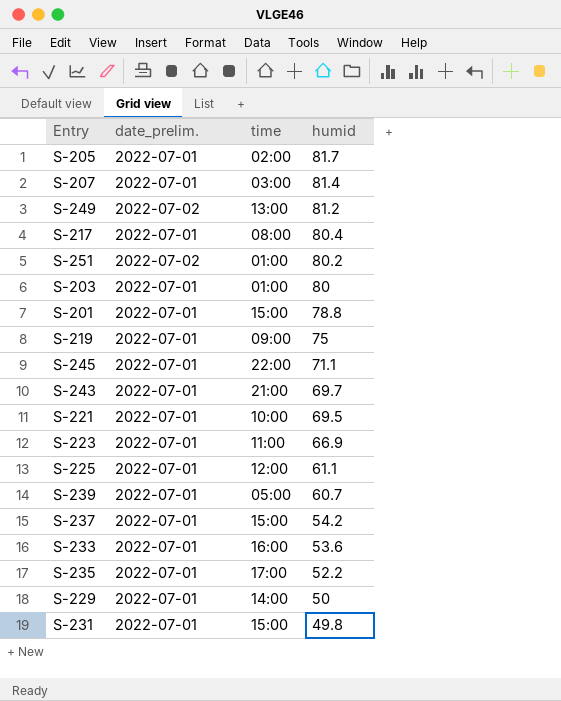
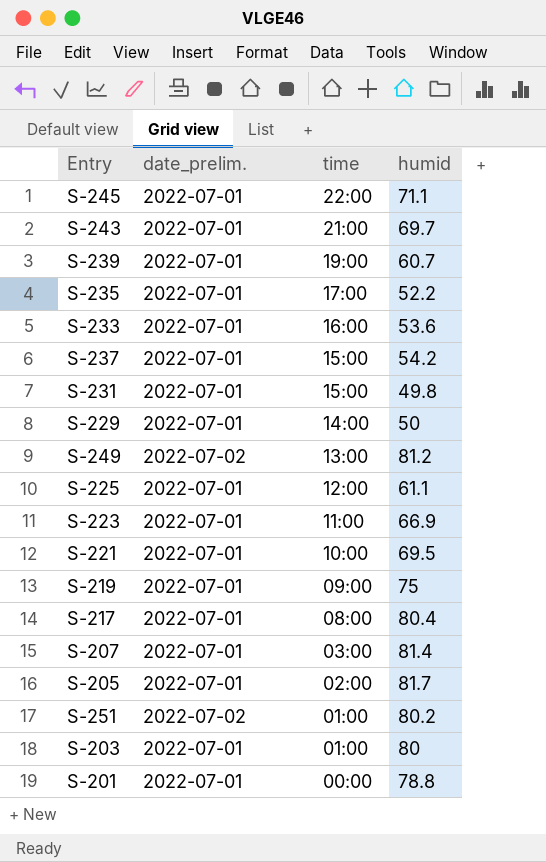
row order: humid descending -> time descending
S-239 | time: 05:00 -> 19:00
S-201 | time: 15:00 -> 00:00

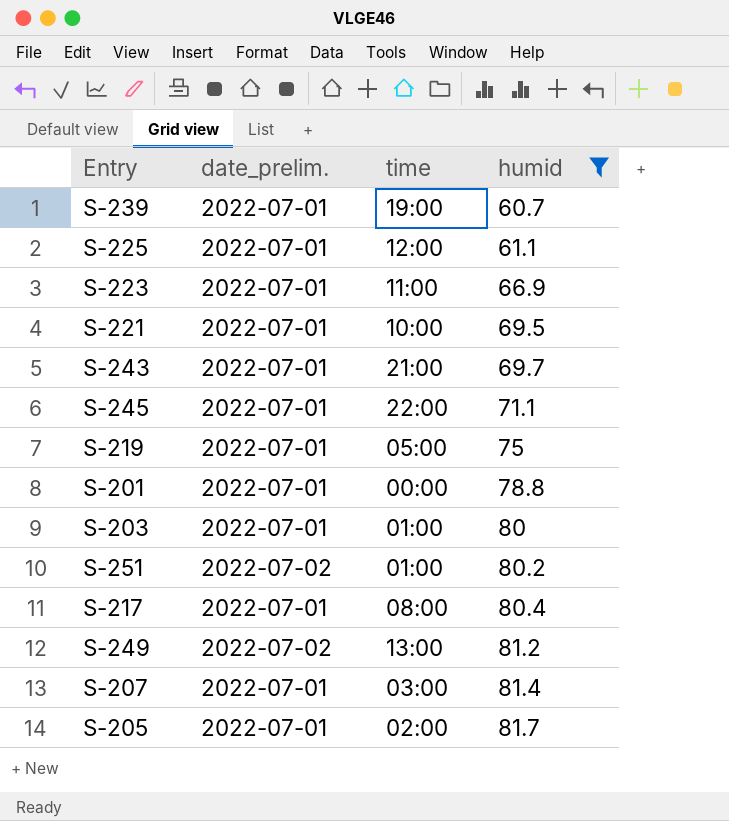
filter: none -> humid >= 60.7
row order: time descending -> humid ascending
S-219 | time: 09:00 -> 05:00

